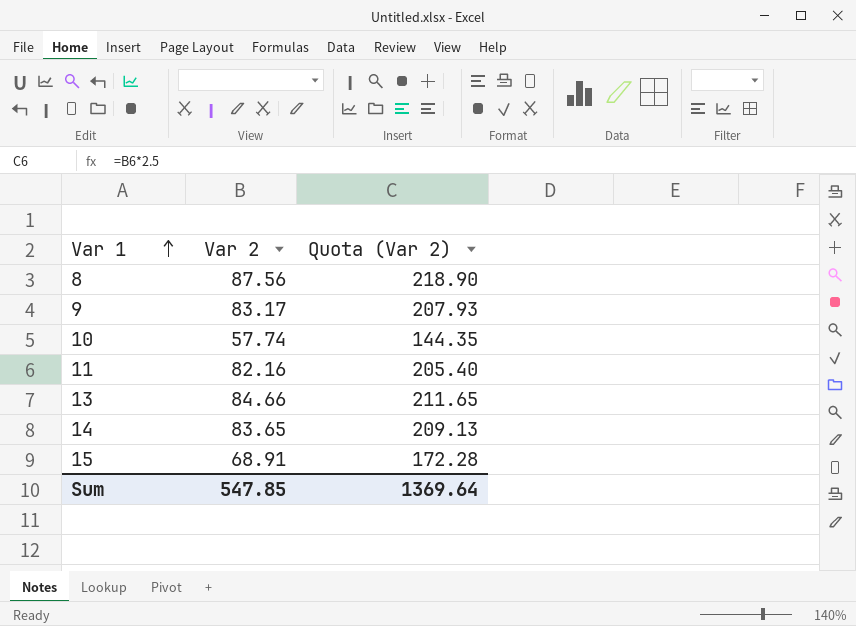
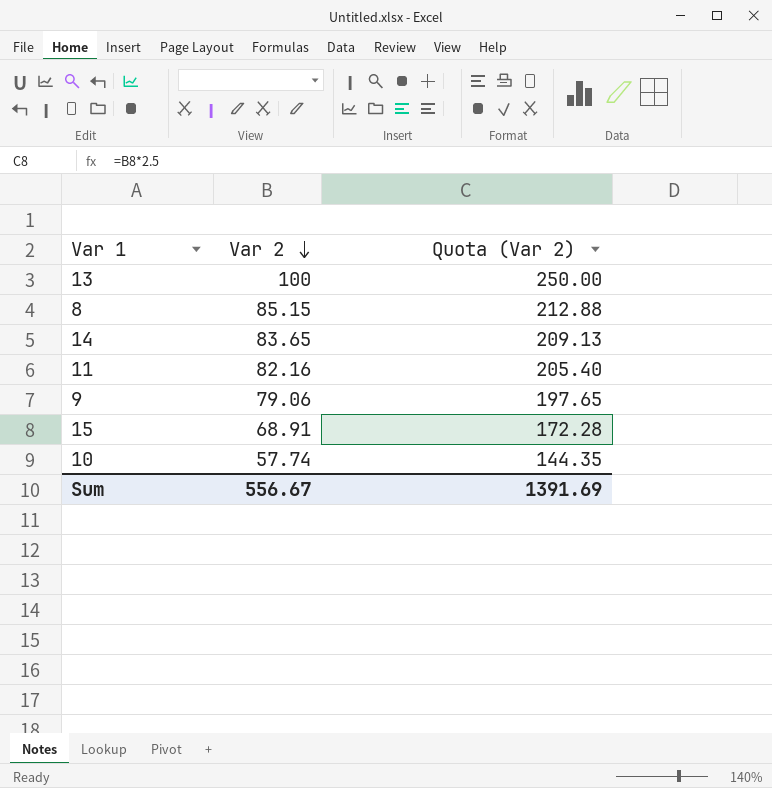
row order: Var 1 ascending -> Var 2 descending
13 | Var 2: 84.66 -> 100
13 | Quota (Var 2): 211.65 -> 250.00
8 | Var 2: 87.56 -> 85.15
8 | Quota (Var 2): 218.90 -> 212.88
9 | Var 2: 83.17 -> 79.06
9 | Quota (Var 2): 207.93 -> 197.65
Sum | Var 2: 547.85 -> 556.67
Sum | Quota (Var 2): 1369.64 -> 1391.69

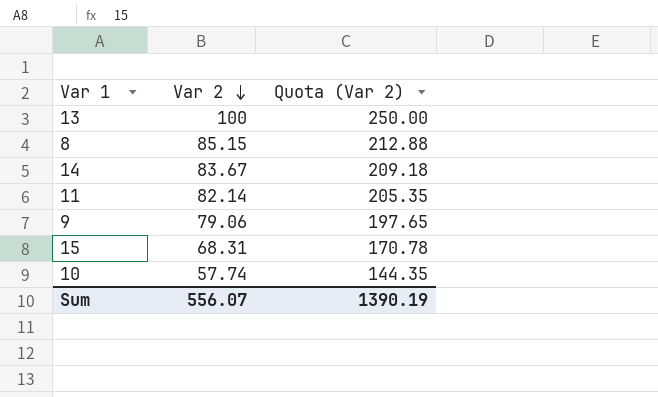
14 | Var 2: 83.65 -> 83.67
14 | Quota (Var 2): 209.13 -> 209.18
11 | Var 2: 82.16 -> 82.14
11 | Quota (Var 2): 205.40 -> 205.35
15 | Var 2: 68.91 -> 68.31
15 | Quota (Var 2): 172.28 -> 170.78
Sum | Var 2: 556.67 -> 556.07
Sum | Quota (Var 2): 1391.69 -> 1390.19

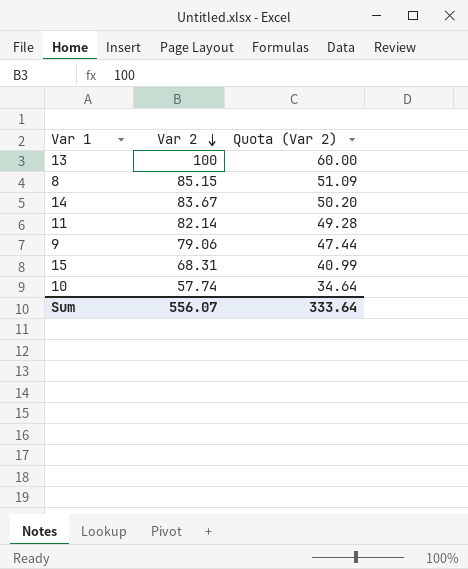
column Quota (Var 2) | formula: [Var 2] * 2.5 -> [Var 2] * 0.6
Sum | Quota (Var 2): 1390.19 -> 333.64

